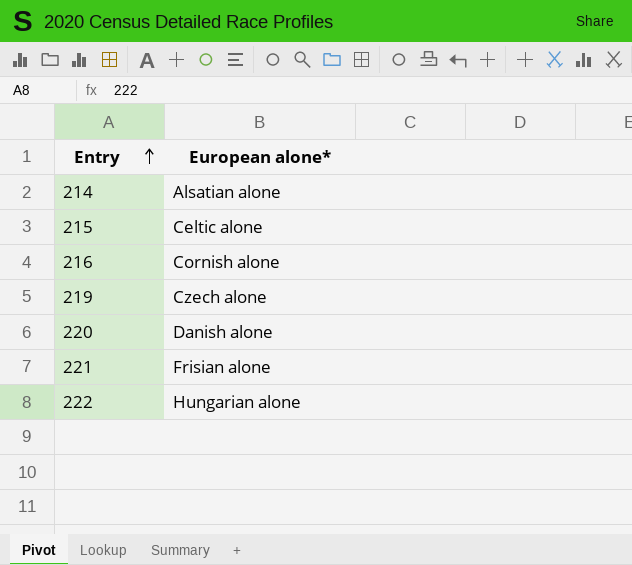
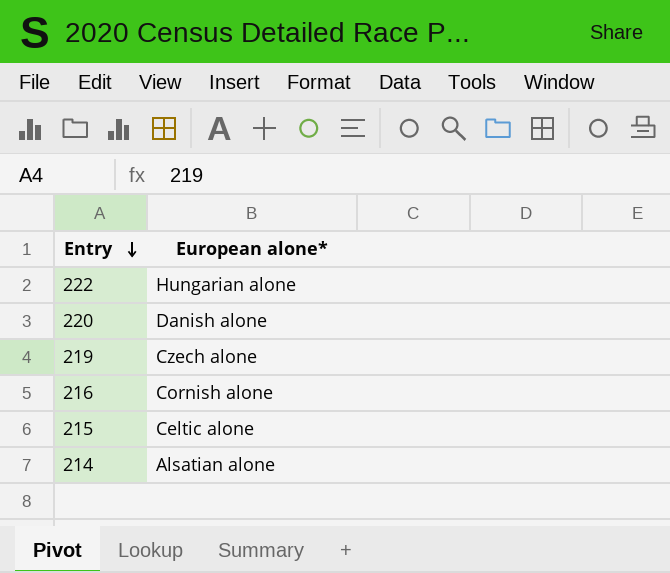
row order: Entry ascending -> Entry descending
row 221: Frisian alone -> none

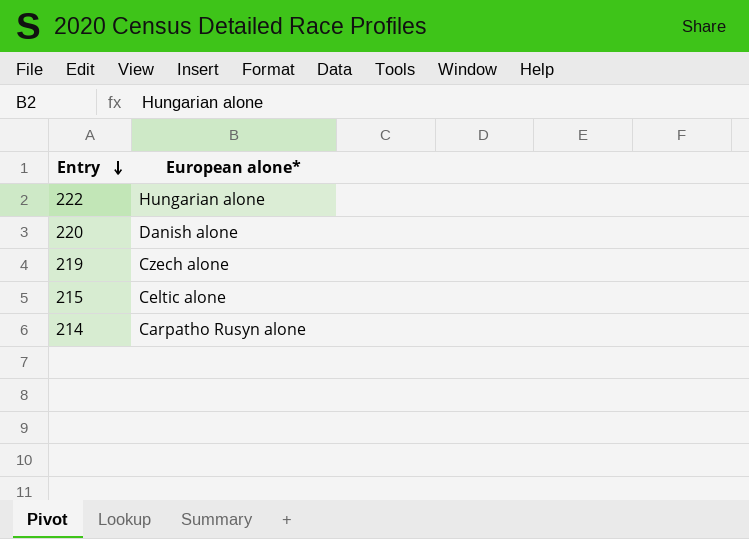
row 216: Cornish alone -> none
214 | European alone*: Alsatian alone -> Carpatho Rusyn alone

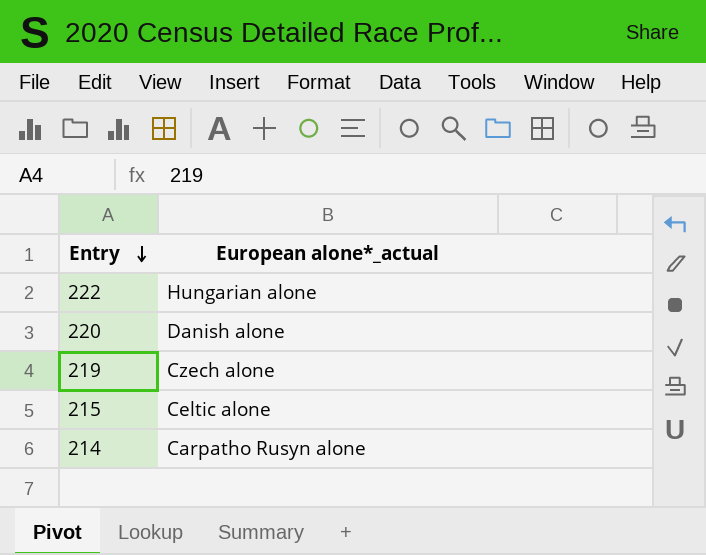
column name: European alone* -> European alone*_actual

